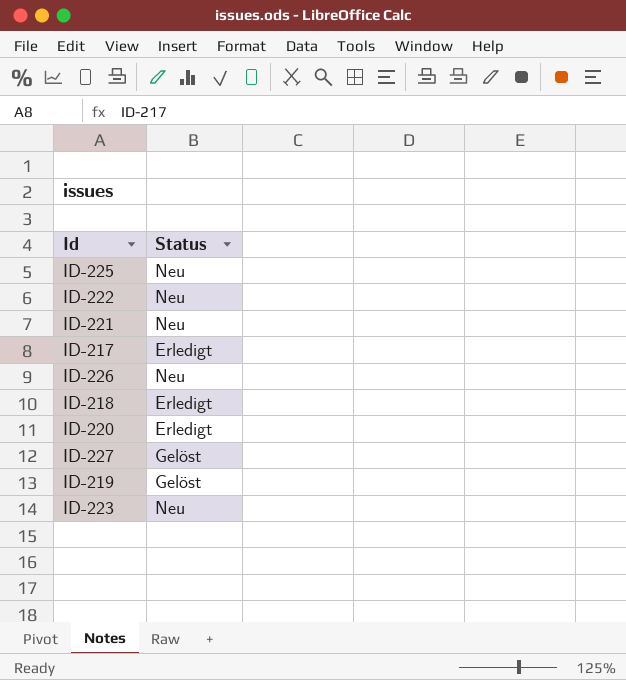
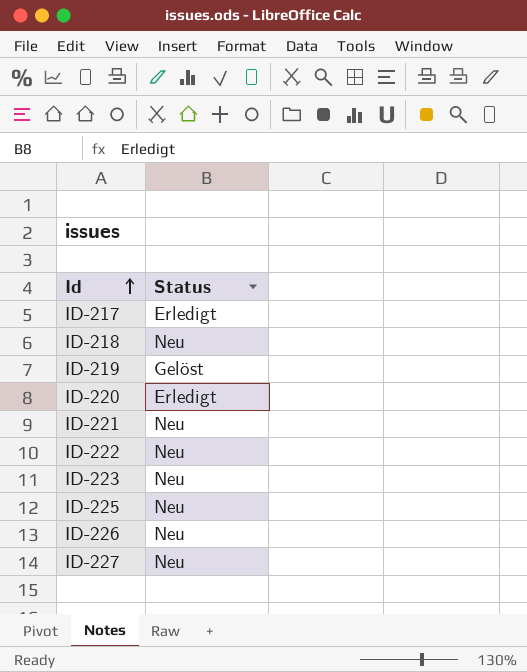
row order: none -> Id ascending
ID-218 | Status: Erledigt -> Neu
ID-227 | Status: Gelöst -> Neu

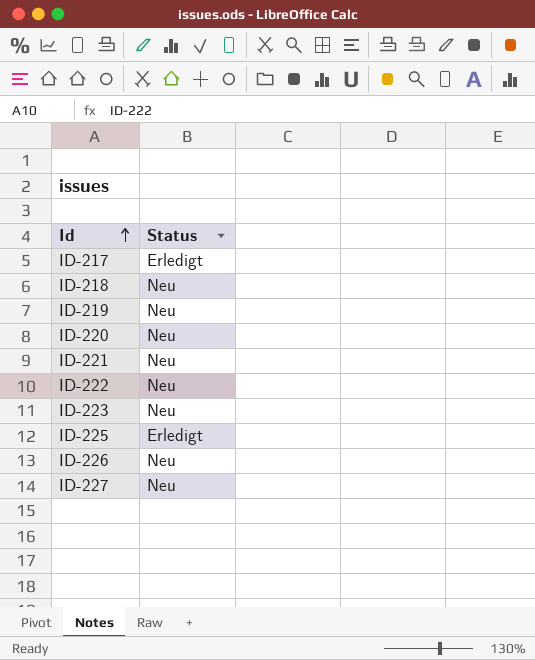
ID-219 | Status: Gelöst -> Neu
ID-220 | Status: Erledigt -> Neu
ID-225 | Status: Neu -> Erledigt

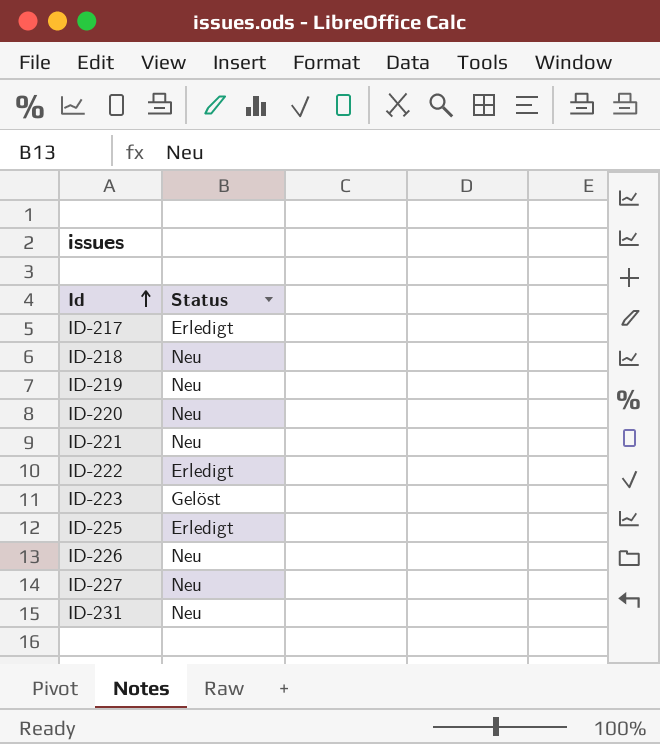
ID-222 | Status: Neu -> Erledigt
ID-223 | Status: Neu -> Gelöst
row ID-231: none -> Neu

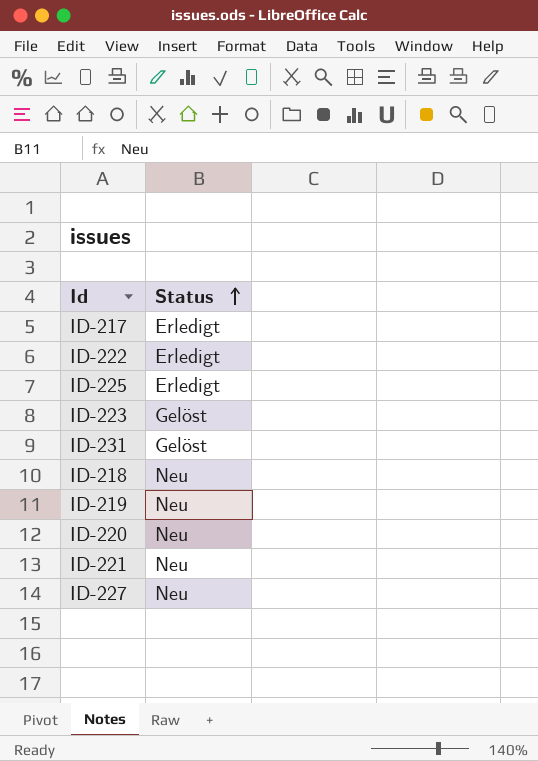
row order: Id ascending -> Status ascending
row ID-226: Neu -> none
ID-231 | Status: Neu -> Gelöst

